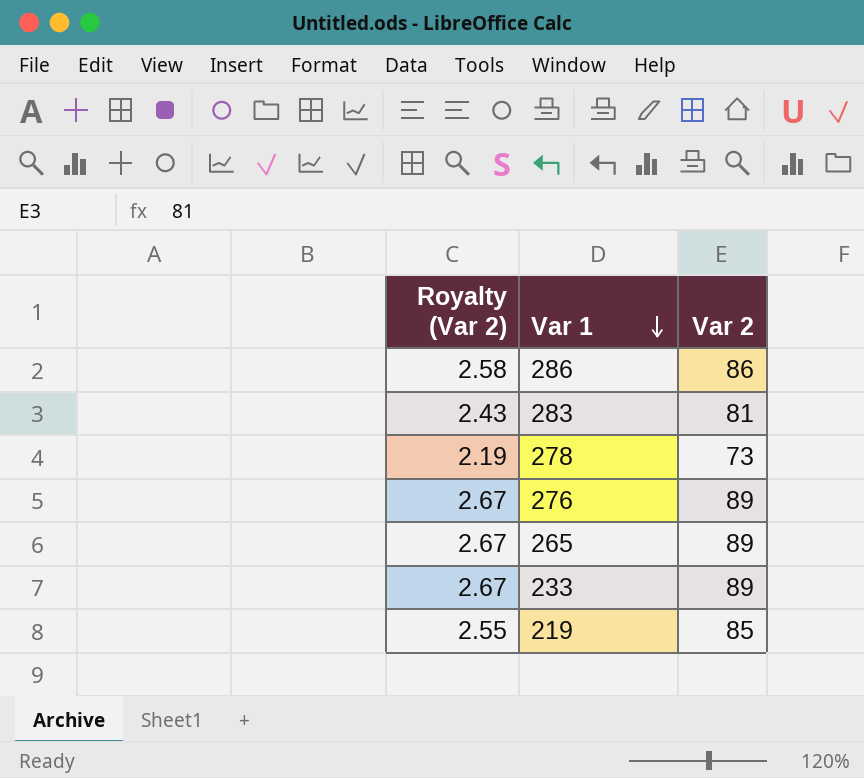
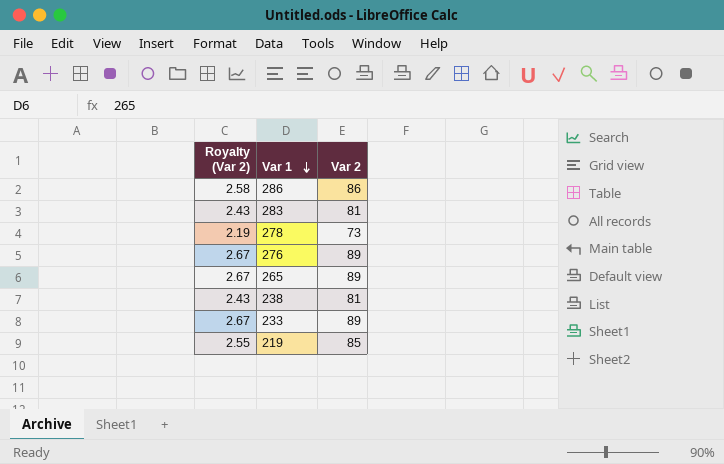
row 238: none -> 2.43 | 81

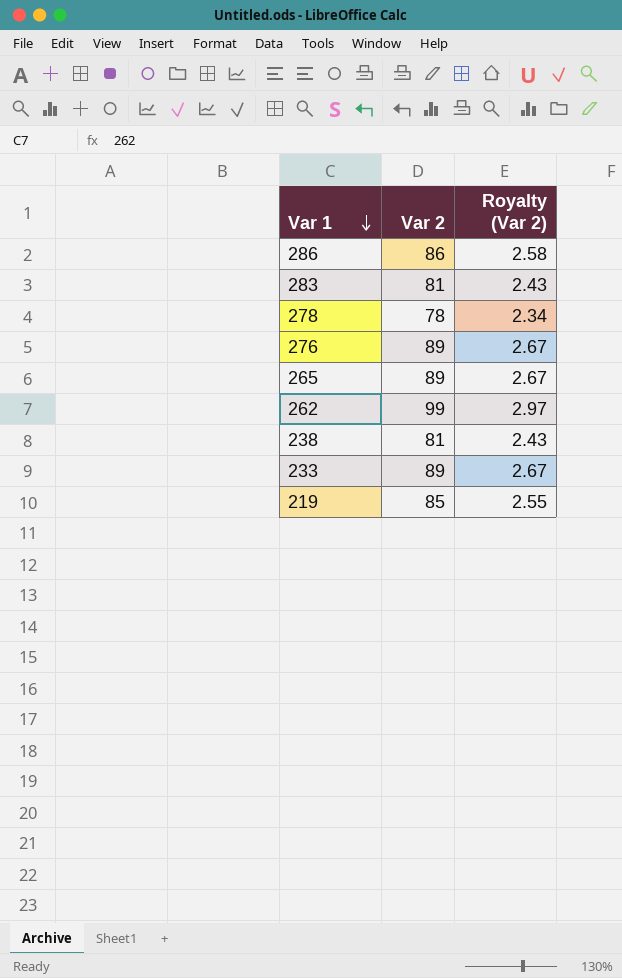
column Royalty (Var 2) | position: 1 -> 3
278 | Var 2: 73 -> 78
278 | Royalty (Var 2): 2.19 -> 2.34
row 262: none -> 99 | 2.97

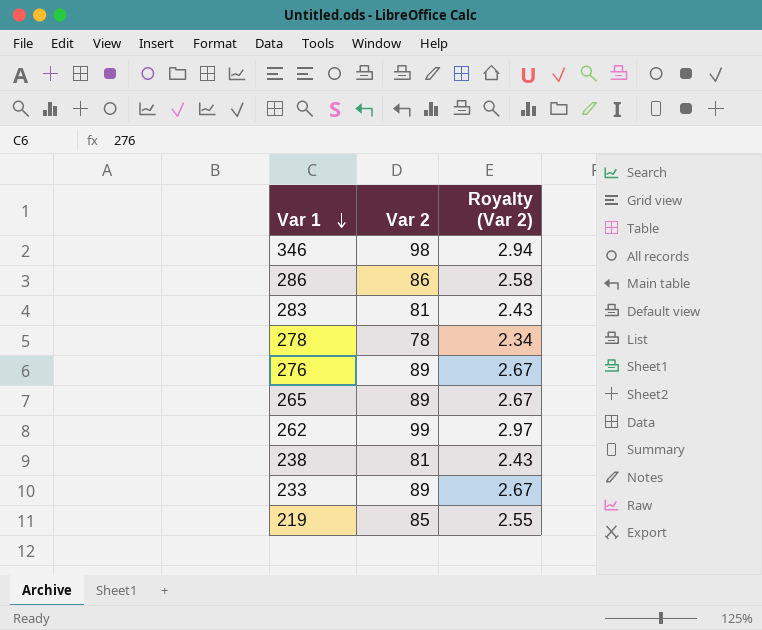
row 346: none -> 98 | 2.94

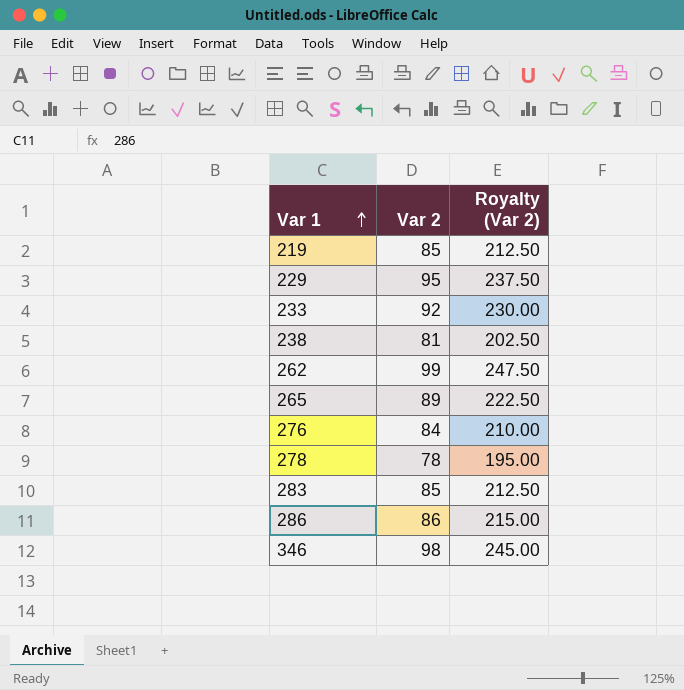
row order: Var 1 descending -> Var 1 ascending
column Royalty (Var 2) | formula: [Var 2] * 0.03 -> [Var 2] * 2.5
row 229: none -> 95 | 237.50
233 | Var 2: 89 -> 92
276 | Var 2: 89 -> 84
283 | Var 2: 81 -> 85

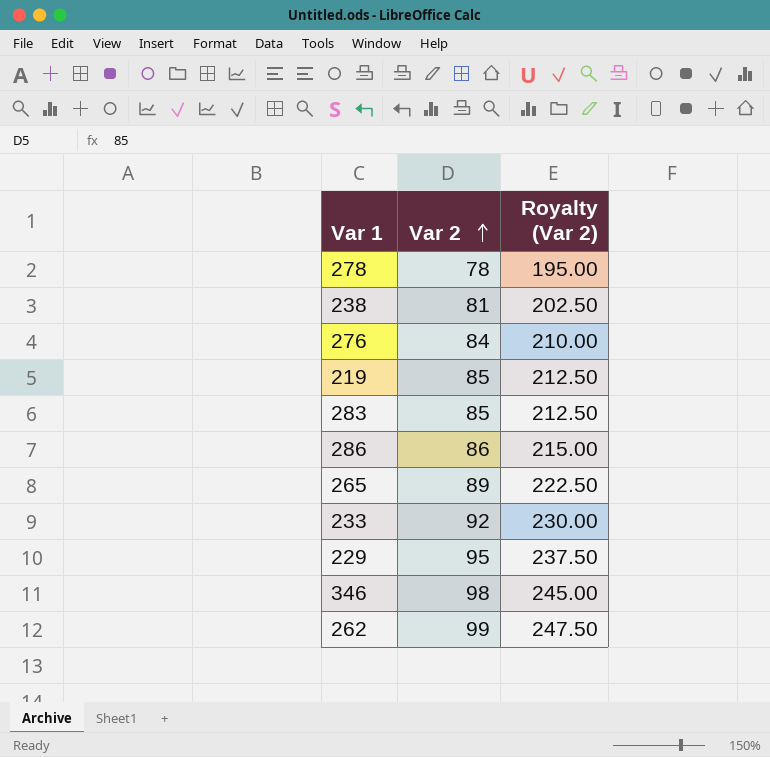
row order: Var 1 ascending -> Var 2 ascending

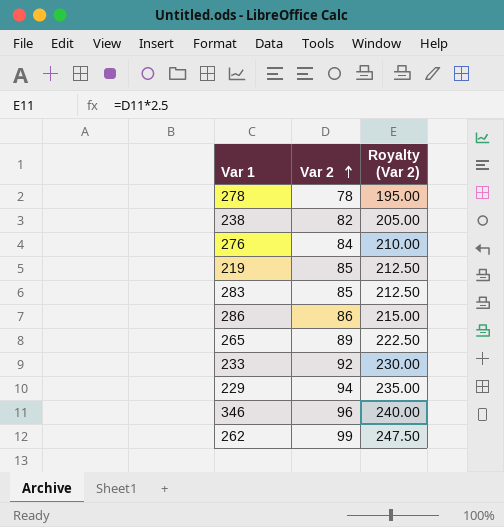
238 | Var 2: 81 -> 82
238 | Royalty (Var 2): 202.50 -> 205.00
229 | Var 2: 95 -> 94
229 | Royalty (Var 2): 237.50 -> 235.00
346 | Var 2: 98 -> 96
346 | Royalty (Var 2): 245.00 -> 240.00

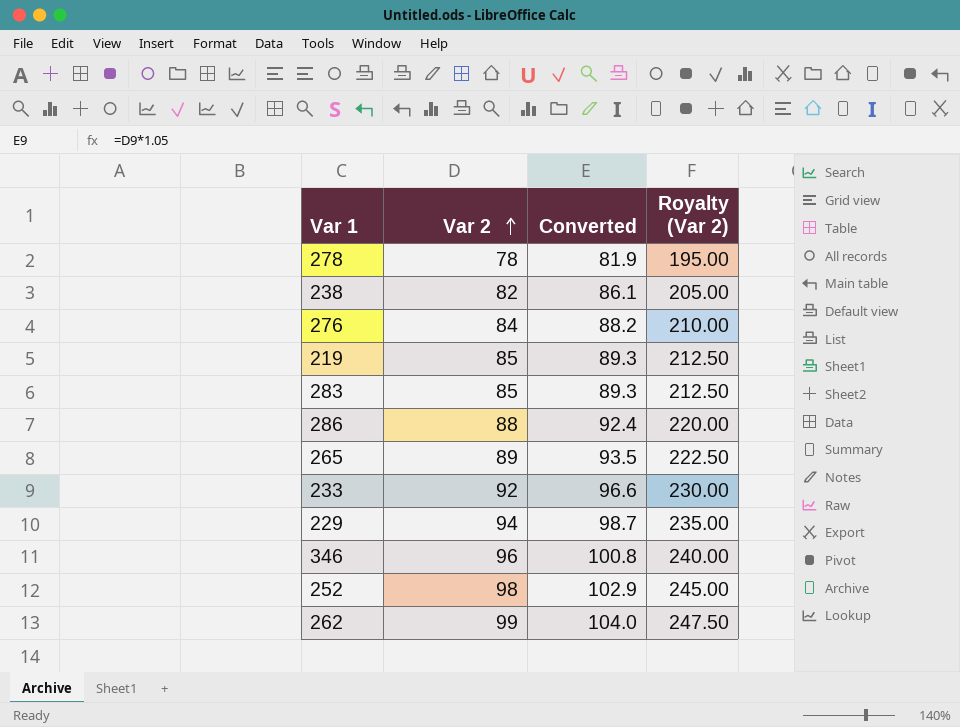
column Converted | formula: none -> [Var 2] * 1.05
286 | Var 2: 86 -> 88
286 | Royalty (Var 2): 215.00 -> 220.00
row 252: none -> 98 | 102.9 | 245.00

